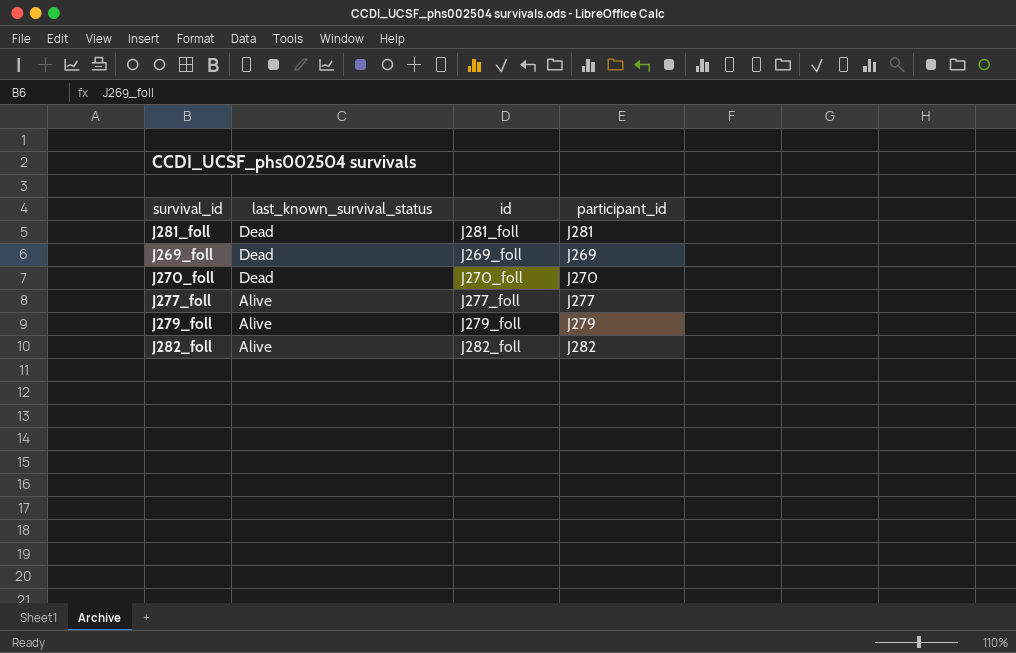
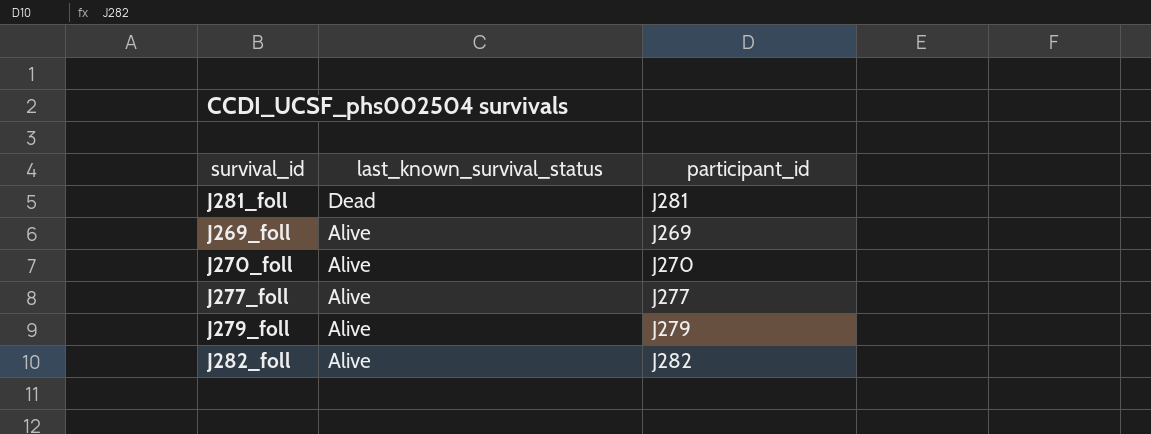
column id | position: 3 -> none
J269_foll | last_known_survival_status: Dead -> Alive
J270_foll | last_known_survival_status: Dead -> Alive

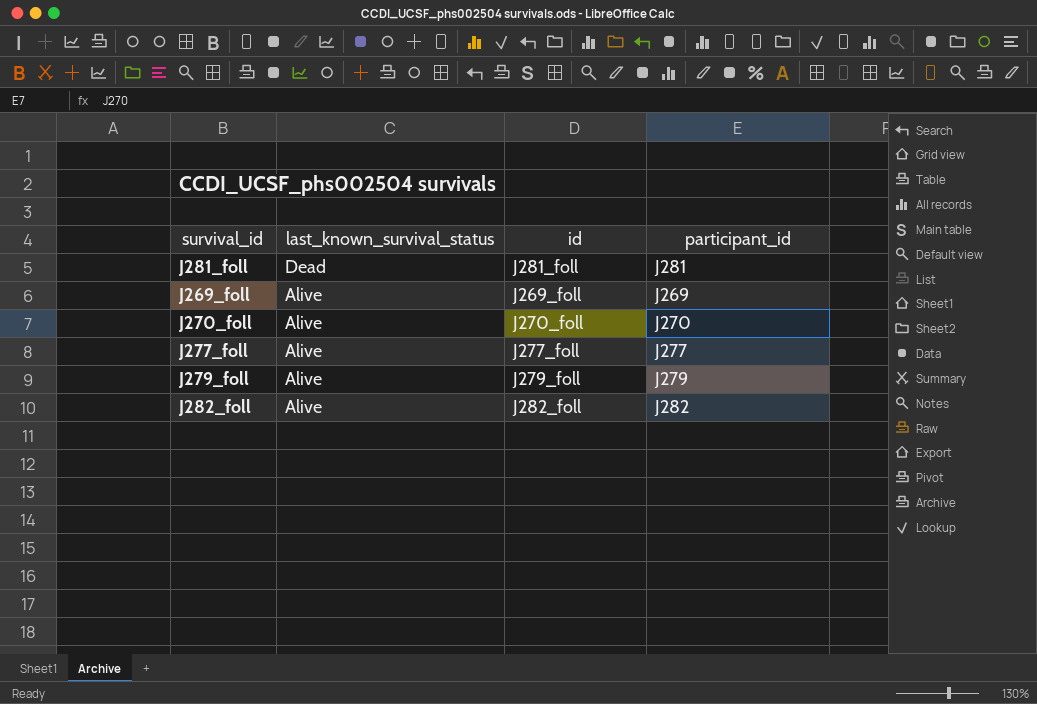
column id | position: none -> 3

